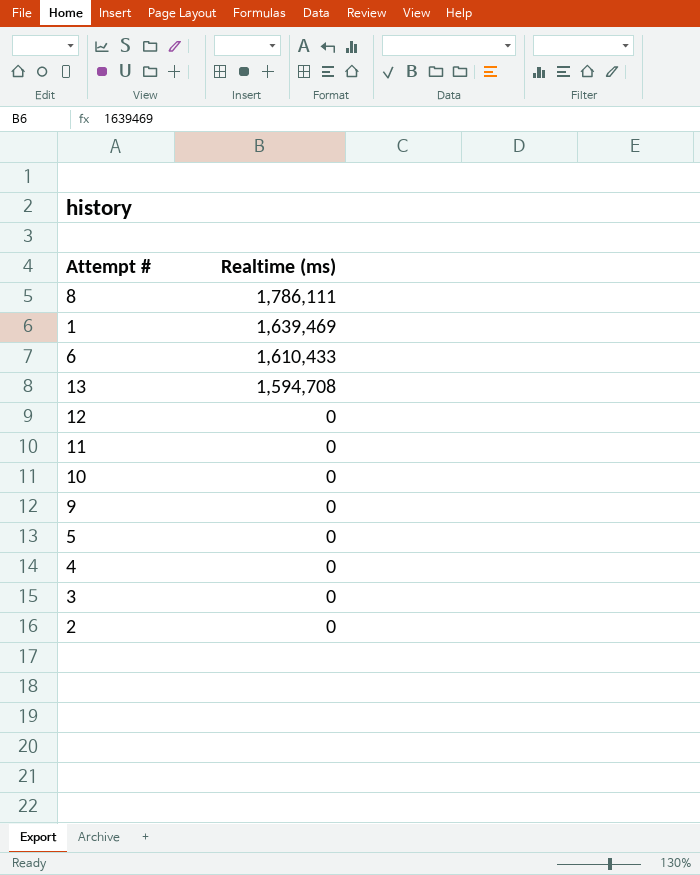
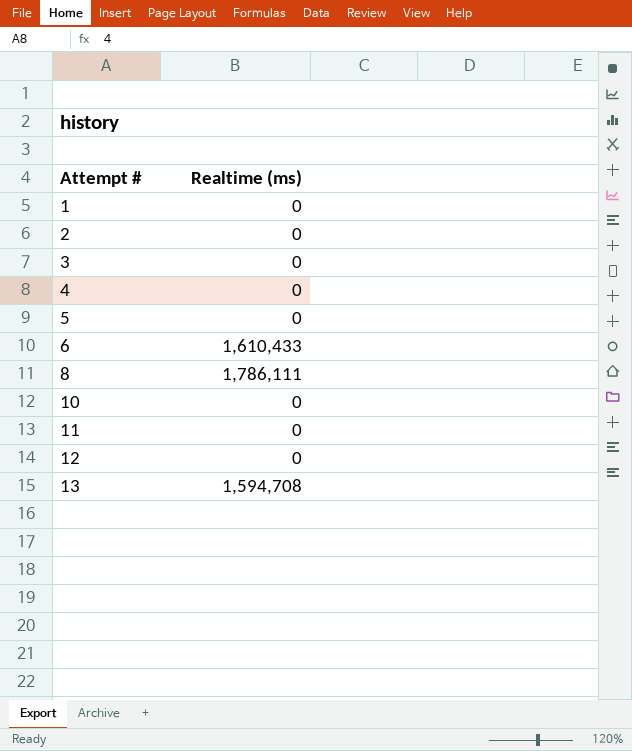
row order: Realtime (ms) descending -> Attempt # ascending
row 9: 0 -> none
1 | Realtime (ms): 1,639,469 -> 0

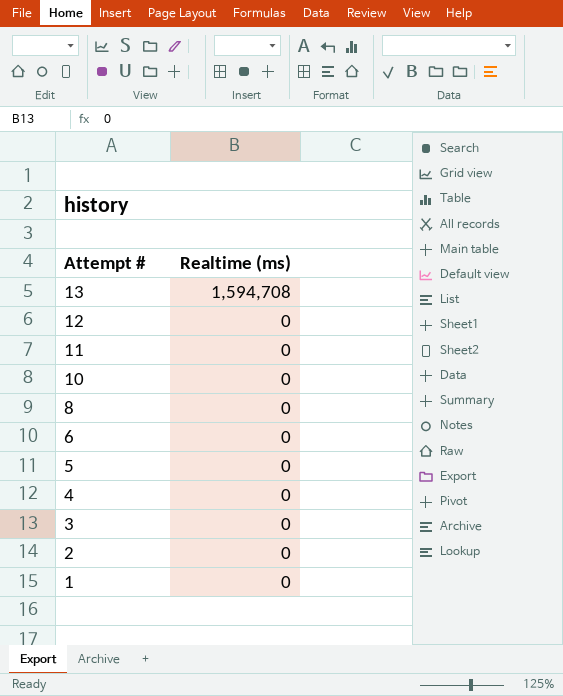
row order: Attempt # ascending -> Attempt # descending
8 | Realtime (ms): 1,786,111 -> 0
6 | Realtime (ms): 1,610,433 -> 0

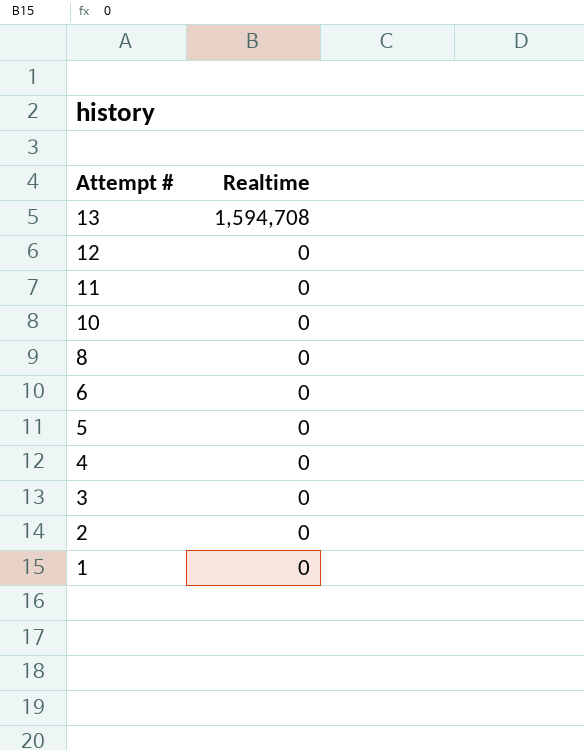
column name: Realtime (ms) -> Realtime

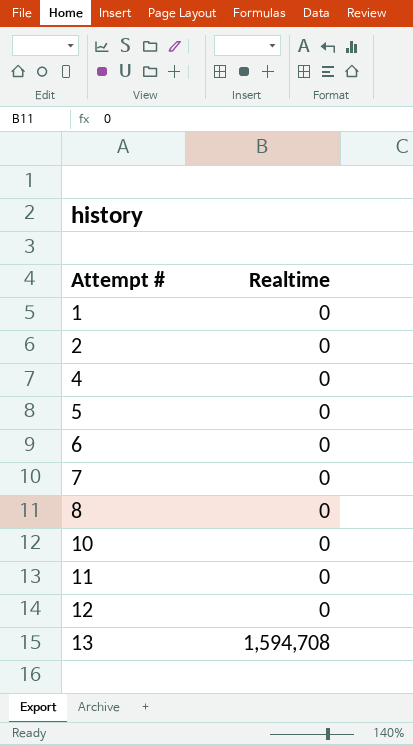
row order: Attempt # descending -> Attempt # ascending
row 3: 0 -> none
row 7: none -> 0

